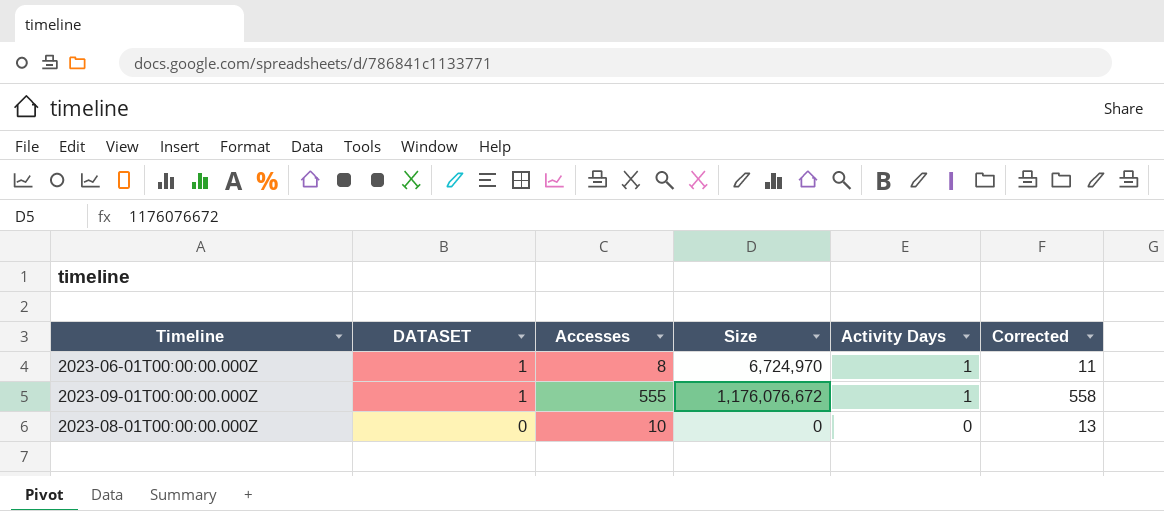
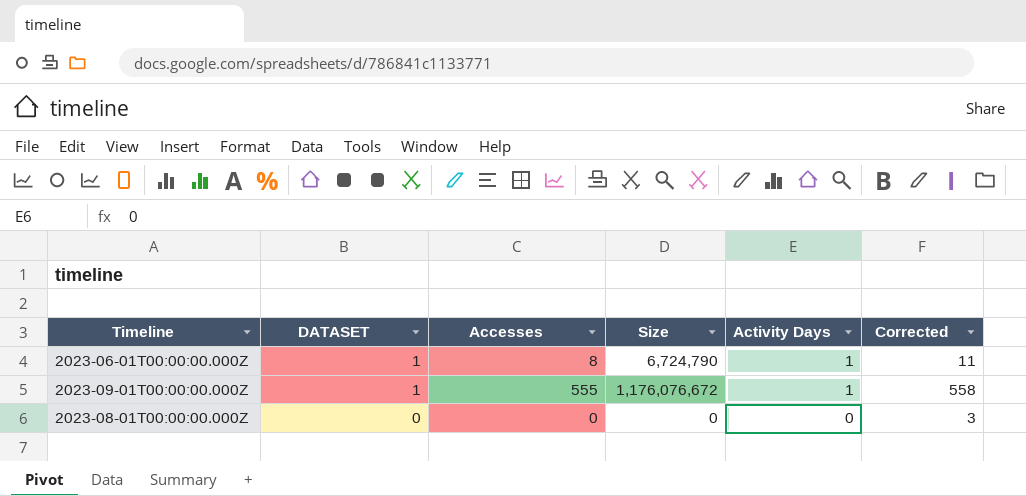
2023-06-01T00:00:00.000Z | Size: 6,724,970 -> 6,724,790
2023-08-01T00:00:00.000Z | Accesses: 10 -> 0
2023-08-01T00:00:00.000Z | Corrected: 13 -> 3

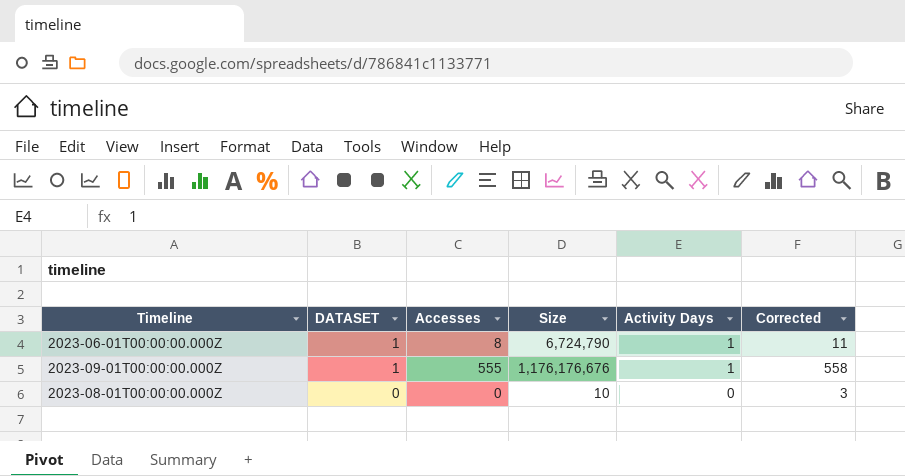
2023-09-01T00:00:00.000Z | Size: 1,176,076,672 -> 1,176,176,676
2023-08-01T00:00:00.000Z | Size: 0 -> 10

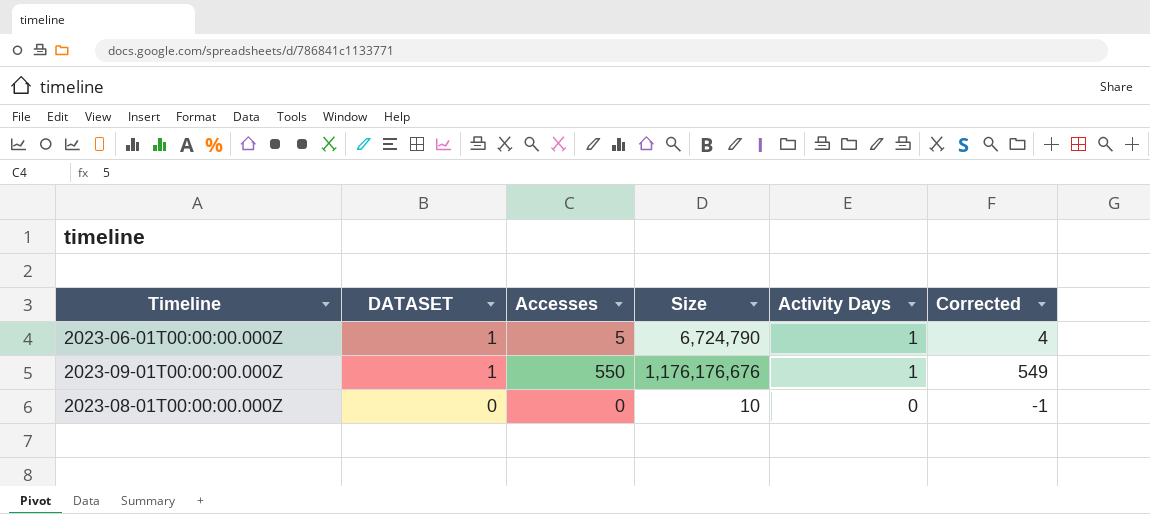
column Corrected | formula: [Accesses] + 3 -> [Accesses] - 1
2023-06-01T00:00:00.000Z | Accesses: 8 -> 5
2023-09-01T00:00:00.000Z | Accesses: 555 -> 550

